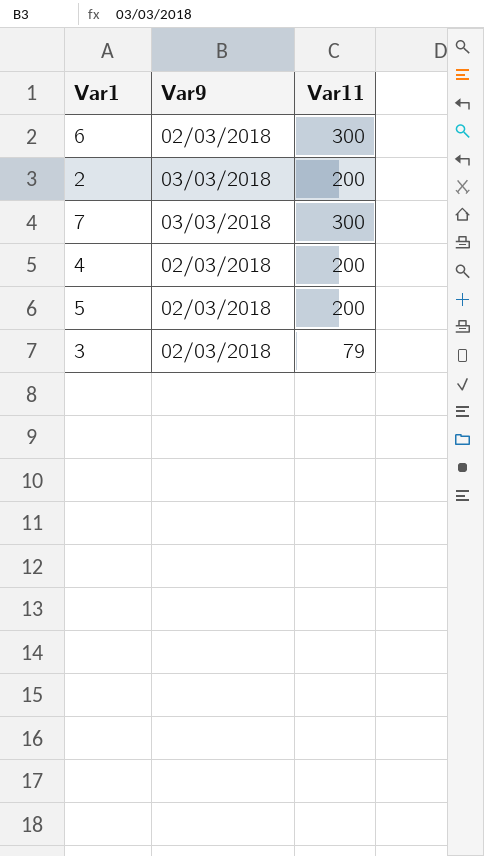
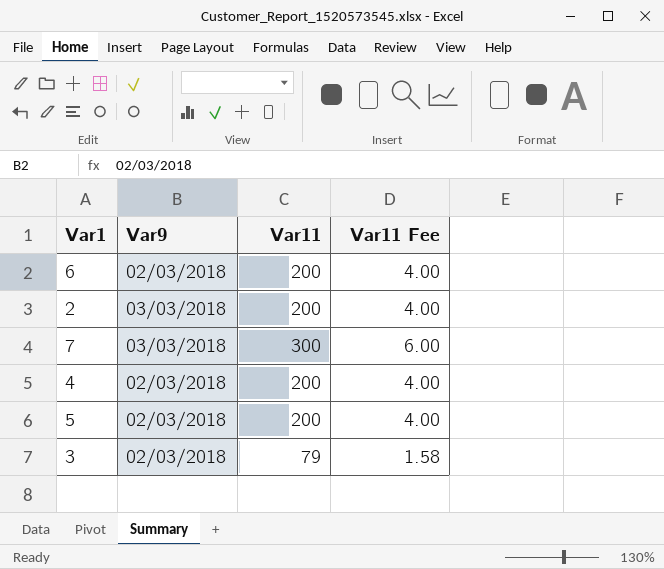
column Var11 Fee | formula: none -> [Var11] * 0.02
6 | Var11: 300 -> 200

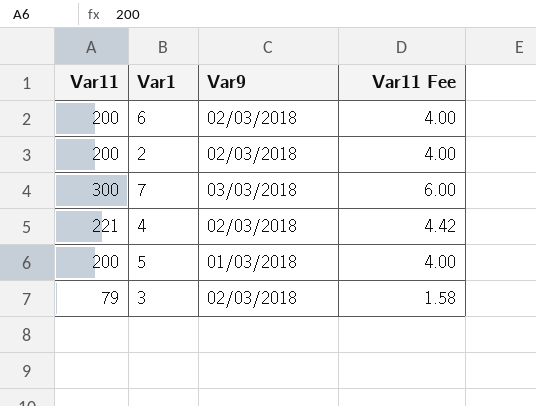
column Var11 | position: 3 -> 1
2 | Var9: 03/03/2018 -> 02/03/2018
4 | Var11: 200 -> 221
4 | Var11 Fee: 4.00 -> 4.42
5 | Var9: 02/03/2018 -> 01/03/2018

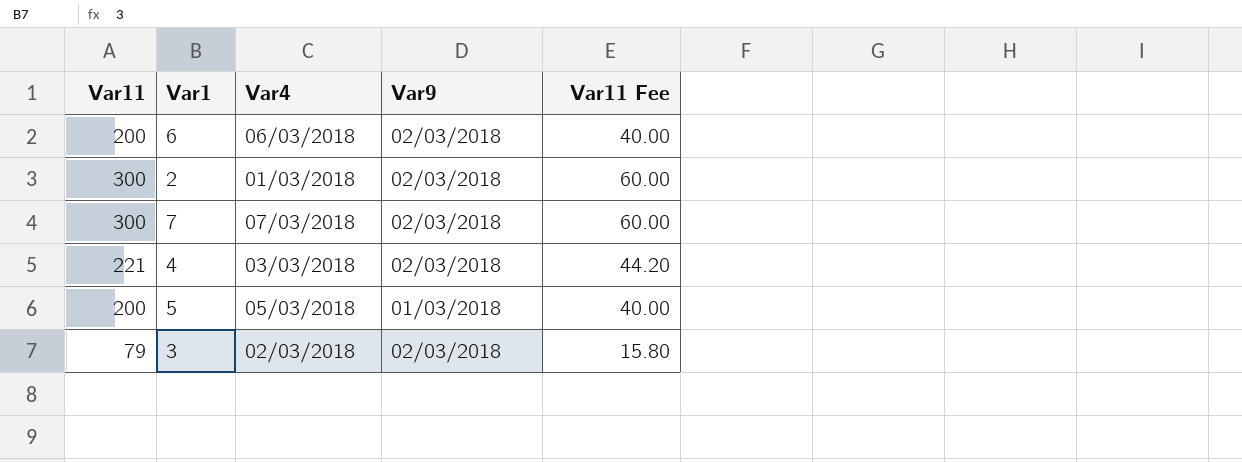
column Var4 | position: none -> 3
column Var11 Fee | formula: [Var11] * 0.02 -> [Var11] * 0.2
2 | Var11: 200 -> 300
7 | Var9: 03/03/2018 -> 02/03/2018

